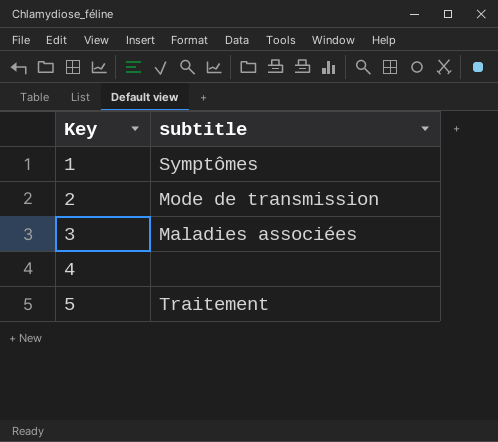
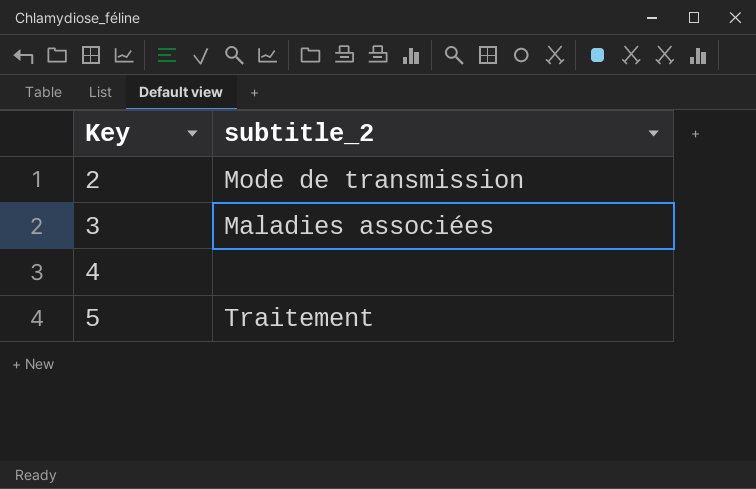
column name: subtitle -> subtitle_2
row 1: Symptômes -> none

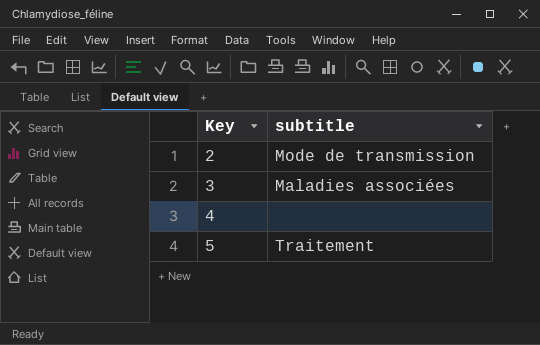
column name: subtitle_2 -> subtitle

